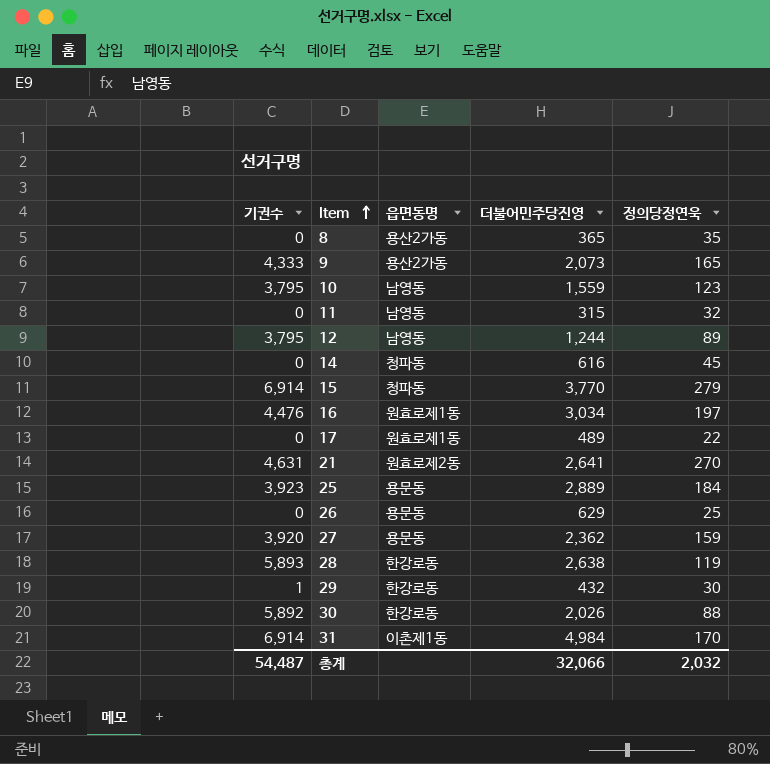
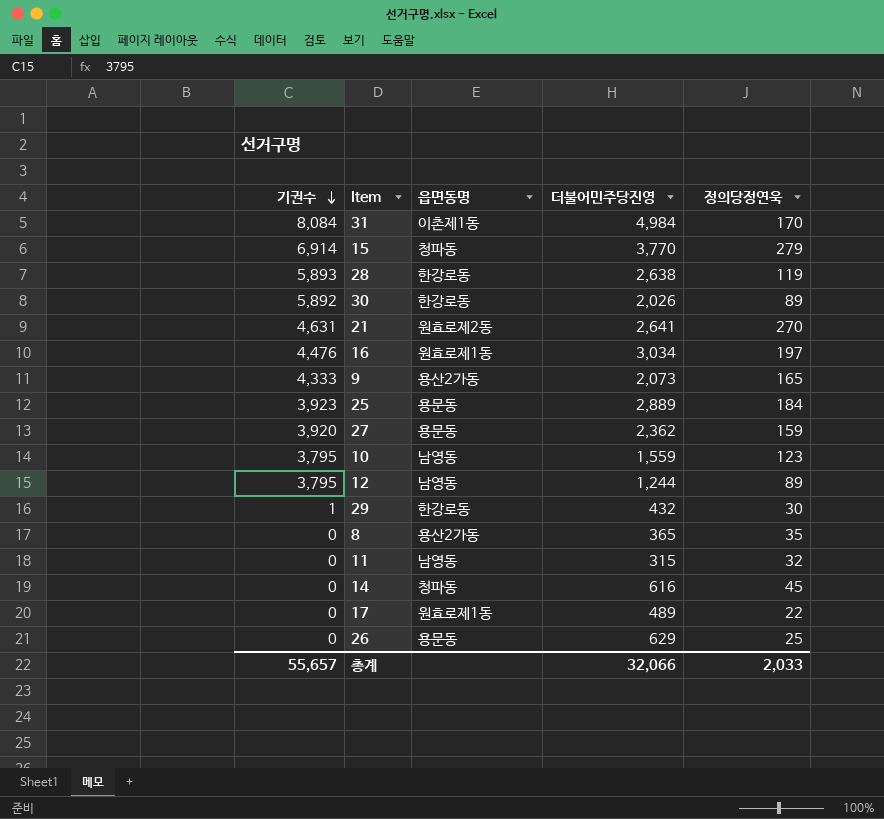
row order: Item ascending -> 기권수 descending
31 | 기권수: 6,914 -> 8,084
30 | 정의당정연욱: 88 -> 89
총계 | 기권수: 54,487 -> 55,657
총계 | 정의당정연욱: 2,032 -> 2,033

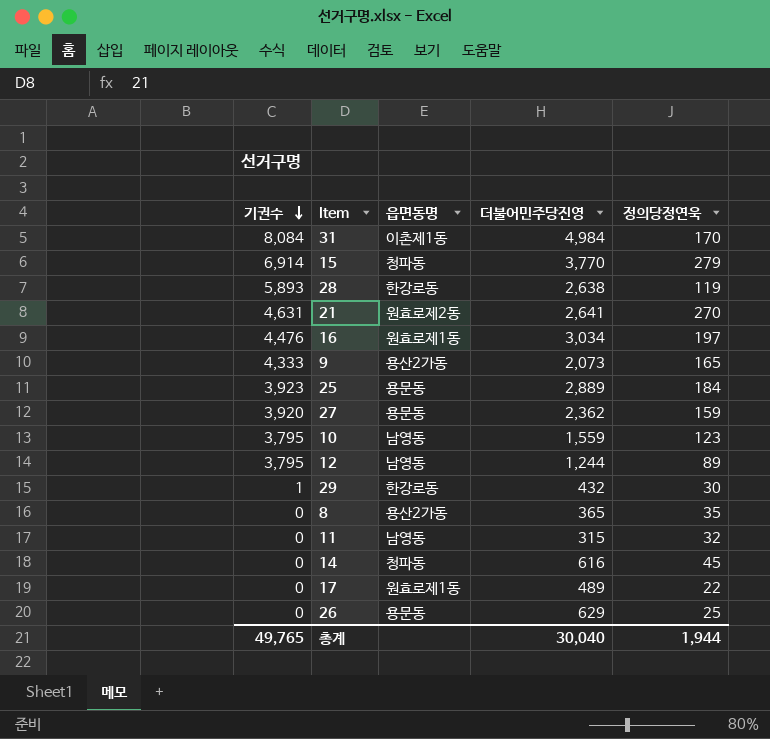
row 30: 5,892 | 한강로동 | 2,026 | 89 -> none
총계 | 기권수: 55,657 -> 49,765
총계 | 더불어민주당진영: 32,066 -> 30,040
총계 | 정의당정연욱: 2,033 -> 1,944

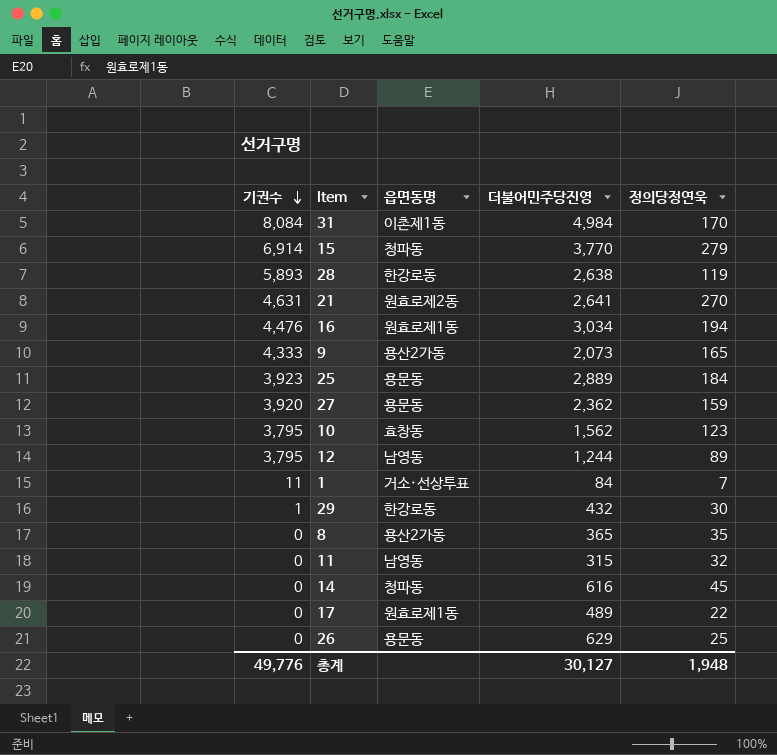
16 | 정의당정연욱: 197 -> 194
10 | 읍면동명: 남영동 -> 효창동
10 | 더불어민주당진영: 1,559 -> 1,562
row 1: none -> 11 | 거소·선상투표 | 84 | 7
총계 | 기권수: 49,765 -> 49,776
총계 | 더불어민주당진영: 30,040 -> 30,127
총계 | 정의당정연욱: 1,944 -> 1,948

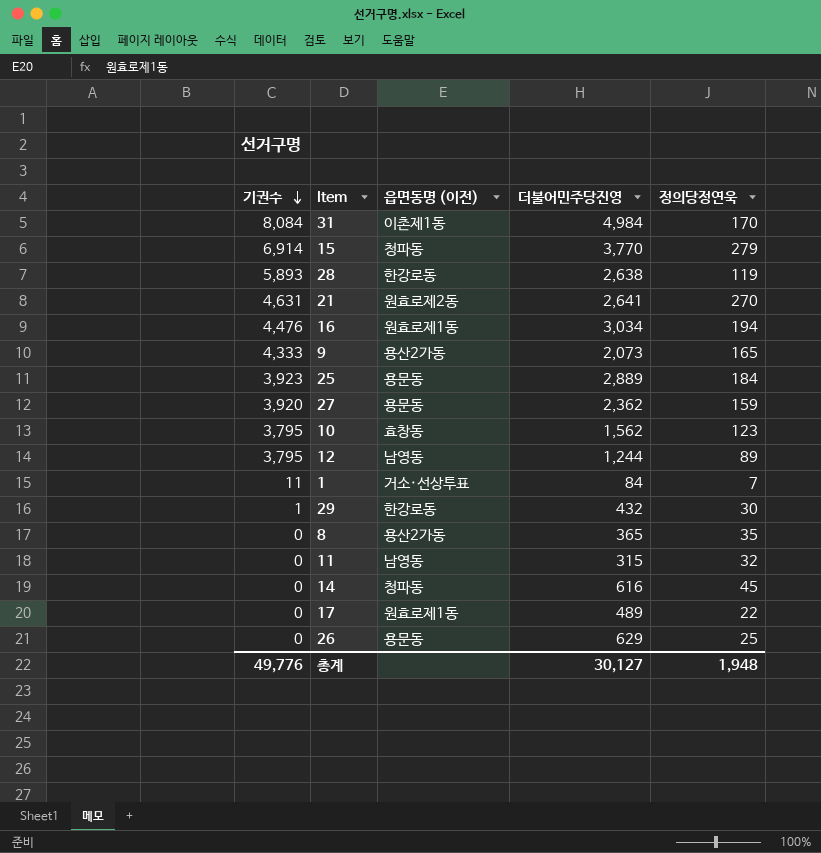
column name: 읍면동명 -> 읍면동명 (이전)

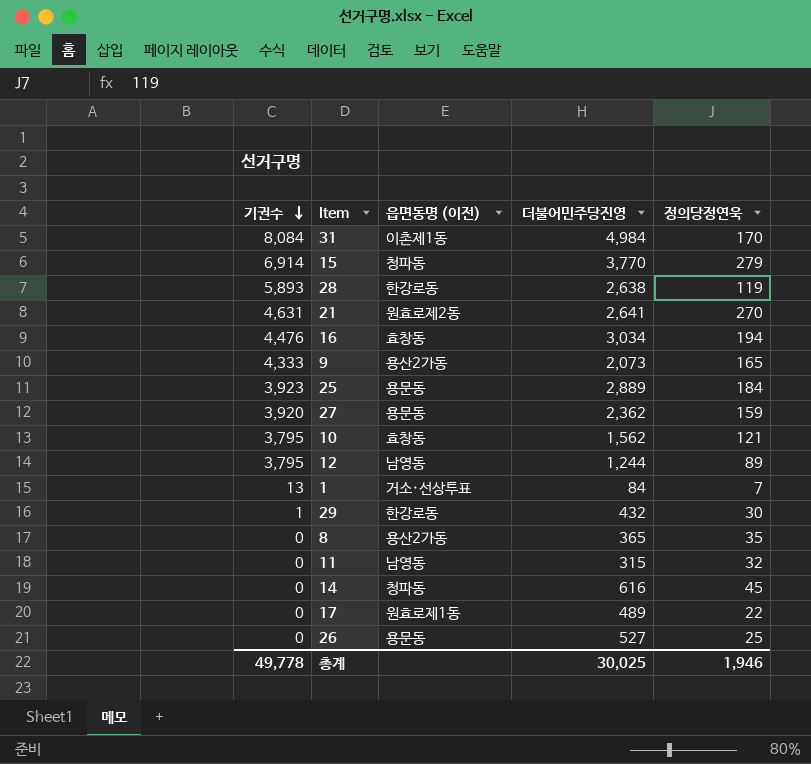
16 | 읍면동명 (이전): 원효로제1동 -> 효창동
10 | 정의당정연욱: 123 -> 121
1 | 기권수: 11 -> 13
26 | 더불어민주당진영: 629 -> 527
총계 | 기권수: 49,776 -> 49,778
총계 | 더불어민주당진영: 30,127 -> 30,025
총계 | 정의당정연욱: 1,948 -> 1,946

